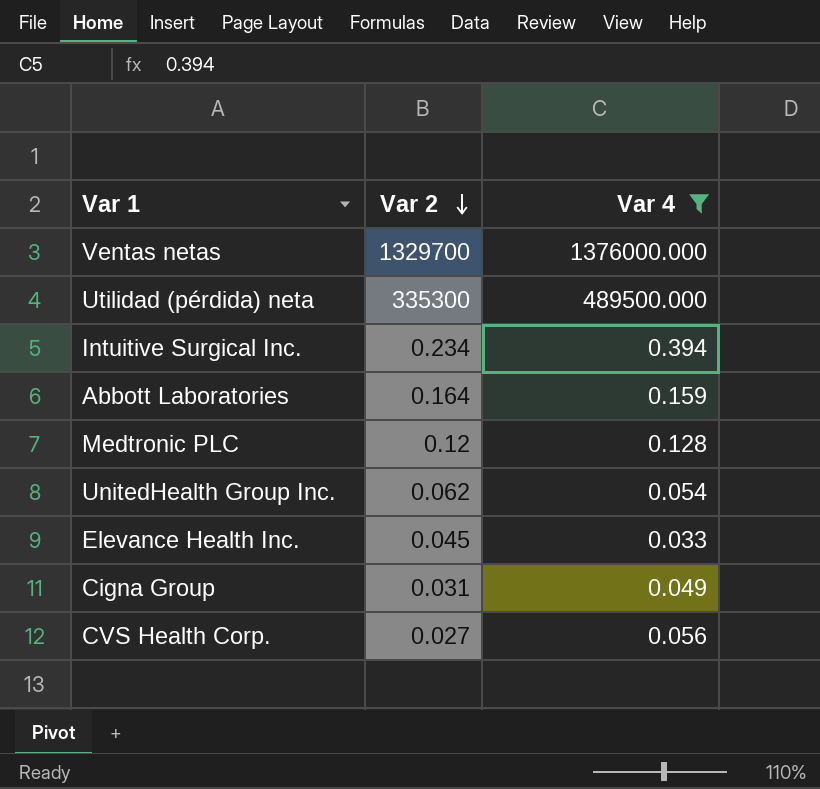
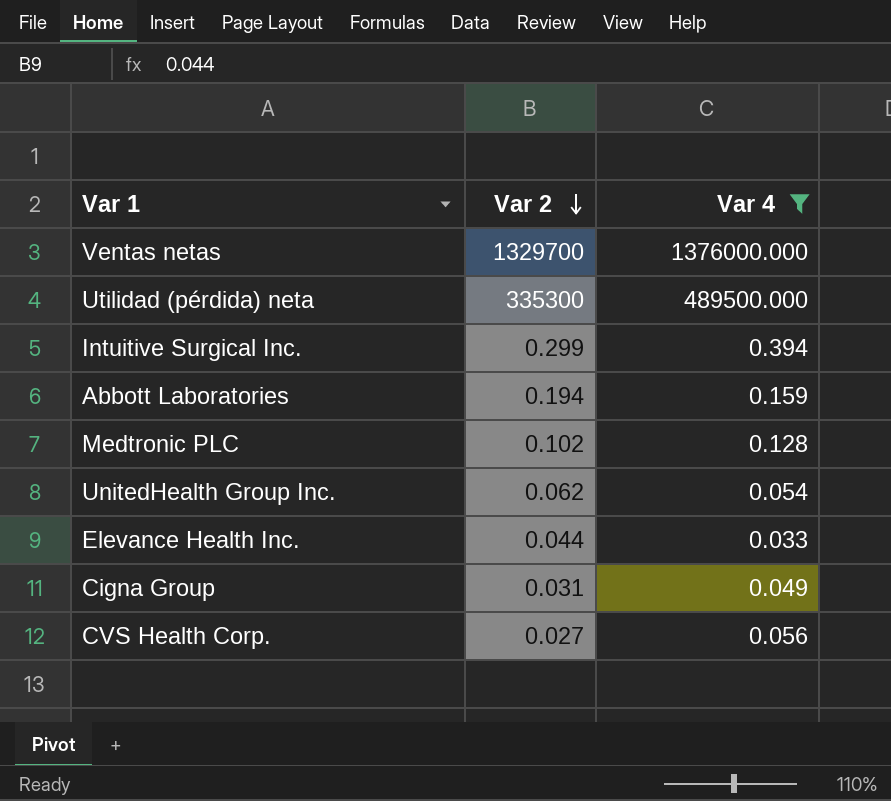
Intuitive Surgical Inc. | Var 2: 0.234 -> 0.299
Abbott Laboratories | Var 2: 0.164 -> 0.194
Medtronic PLC | Var 2: 0.12 -> 0.102
Elevance Health Inc. | Var 2: 0.045 -> 0.044

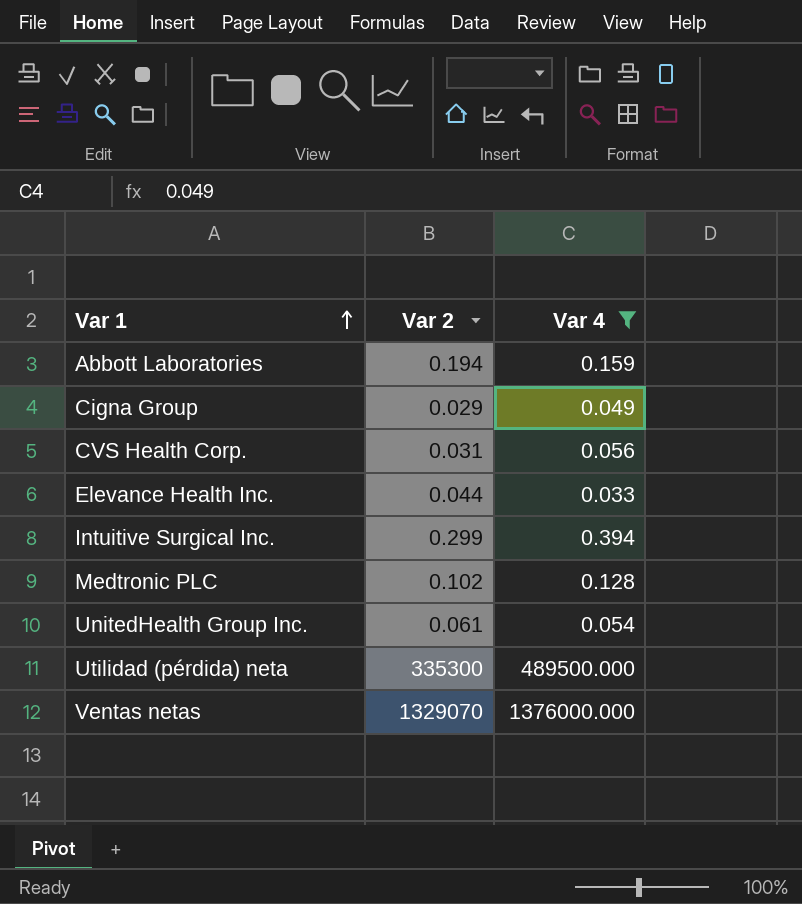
row order: Var 2 descending -> Var 1 ascending
Cigna Group | Var 2: 0.031 -> 0.029
CVS Health Corp. | Var 2: 0.027 -> 0.031
UnitedHealth Group Inc. | Var 2: 0.062 -> 0.061
Ventas netas | Var 2: 1329700 -> 1329070

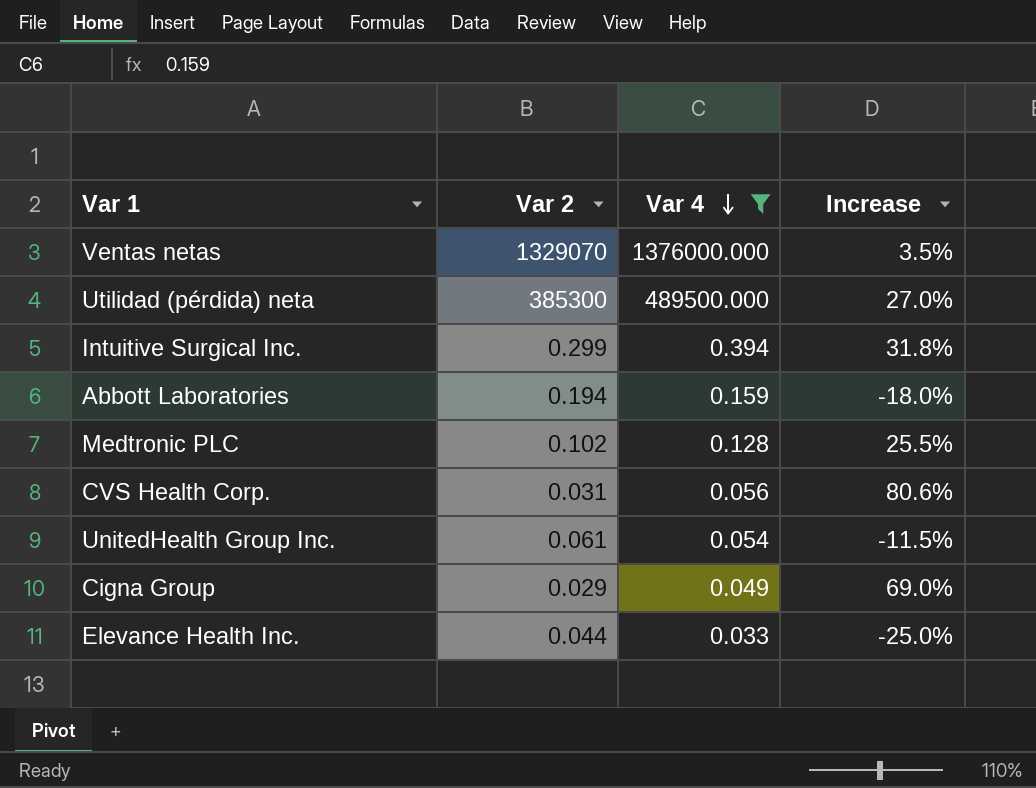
row order: Var 1 ascending -> Var 4 descending
column Increase | formula: none -> ([Var 4] - [Var 2]) / [Var 2]
Utilidad (pérdida) neta | Var 2: 335300 -> 385300

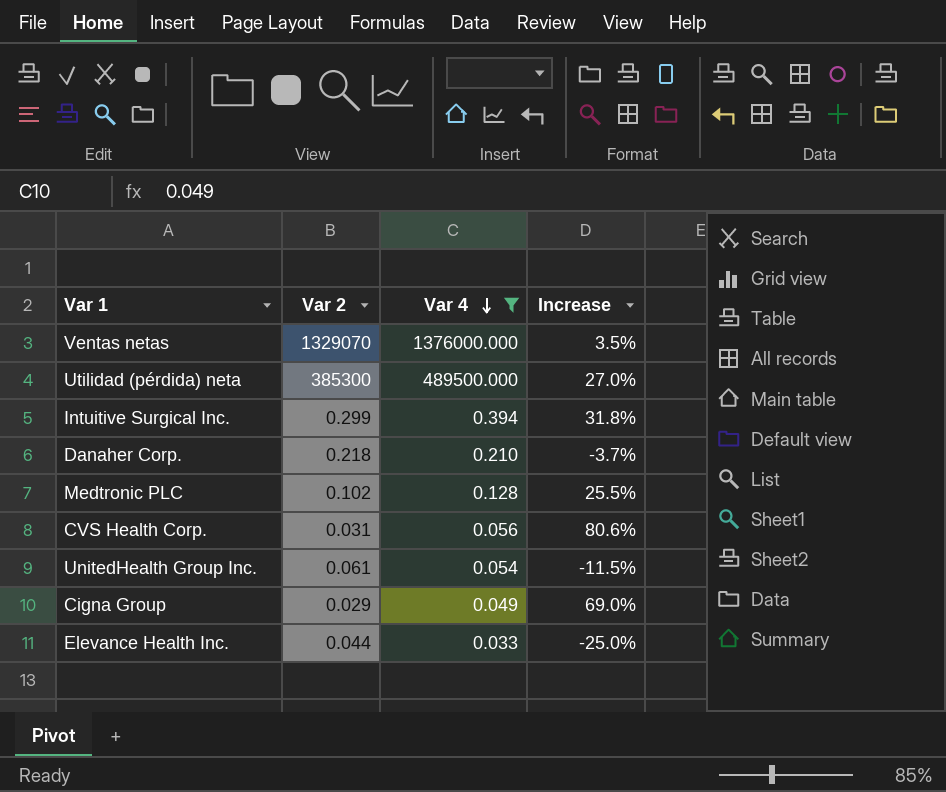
row Abbott Laboratories: 0.194 | 0.159 | -18.0% -> none
row Danaher Corp.: none -> 0.218 | 0.210 | -3.7%

